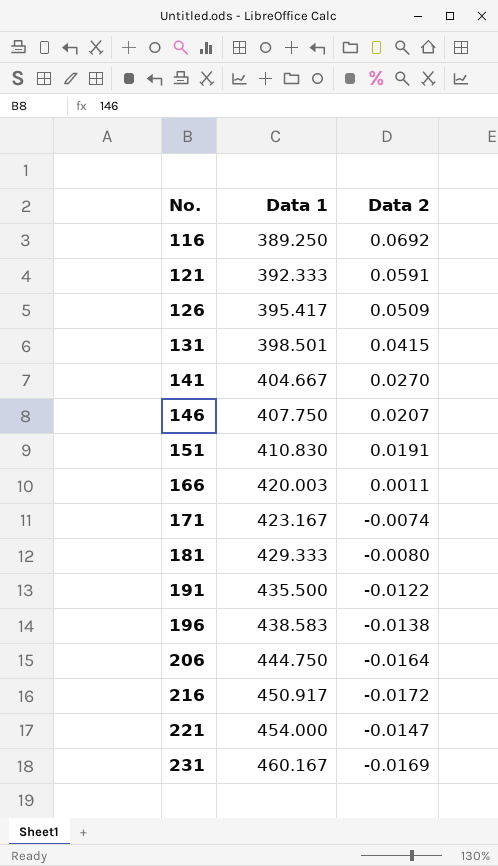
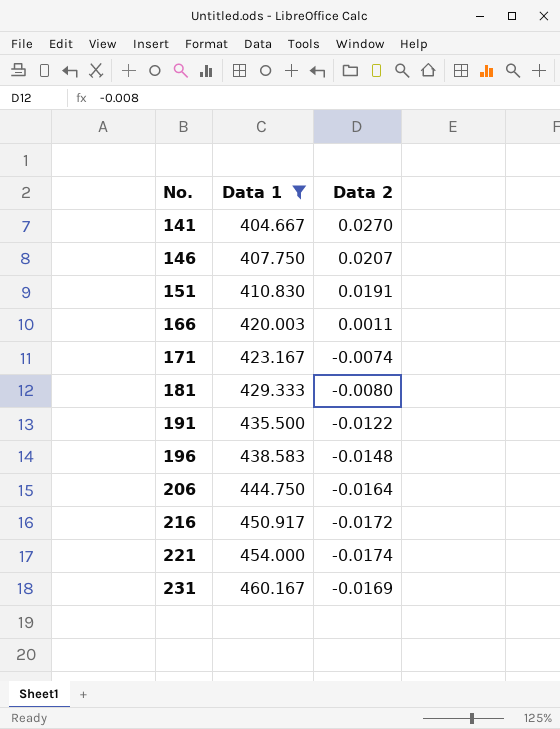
filter: none -> Data 1 >= 404.667
196 | Data 2: -0.0138 -> -0.0148
221 | Data 2: -0.0147 -> -0.0174

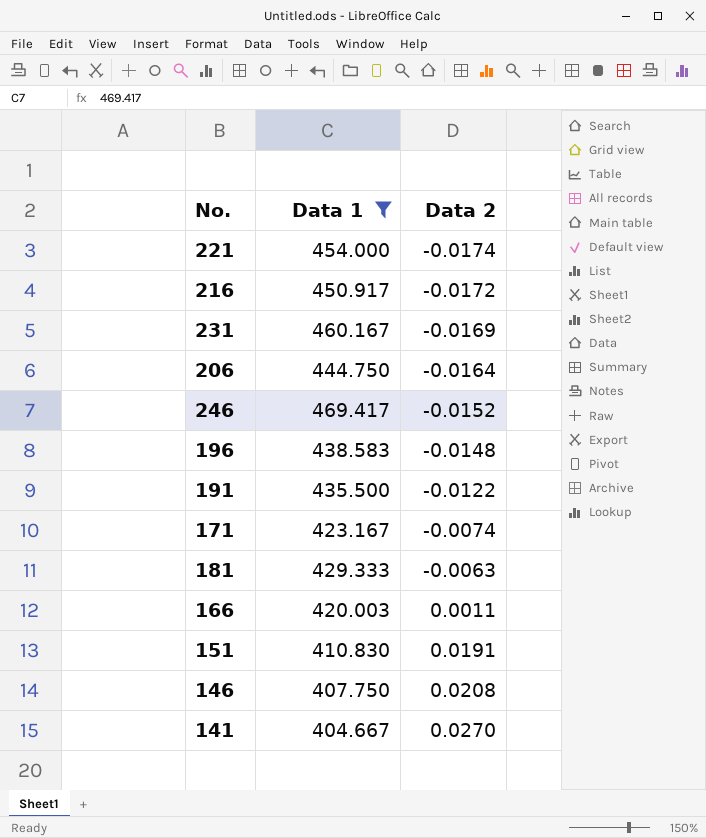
row order: No. ascending -> Data 2 ascending
row 246: none -> 469.417 | -0.0152
181 | Data 2: -0.0080 -> -0.0063
146 | Data 2: 0.0207 -> 0.0208

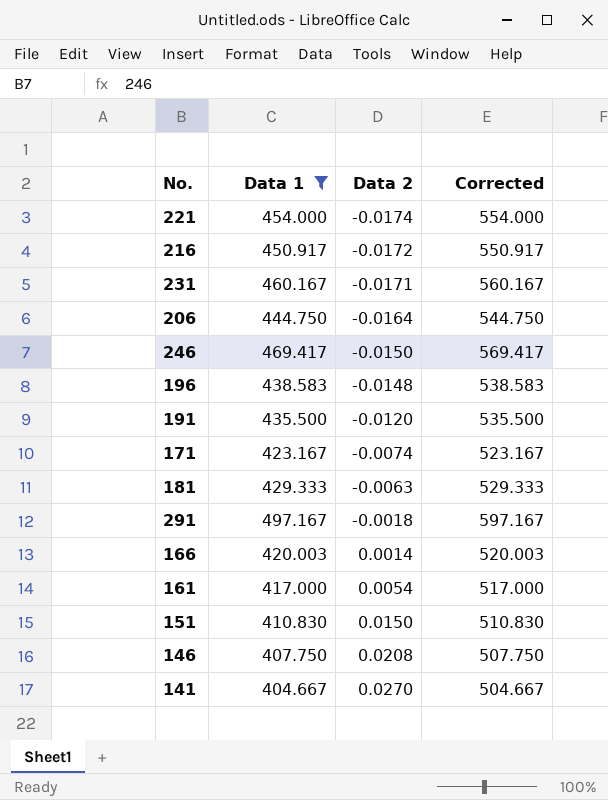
column Corrected | formula: none -> [Data 1] + 100
231 | Data 2: -0.0169 -> -0.0171
246 | Data 2: -0.0152 -> -0.0150
191 | Data 2: -0.0122 -> -0.0120
row 291: none -> 497.167 | -0.0018 | 597.167
166 | Data 2: 0.0011 -> 0.0014
row 161: none -> 417.000 | 0.0054 | 517.000
151 | Data 2: 0.0191 -> 0.0150

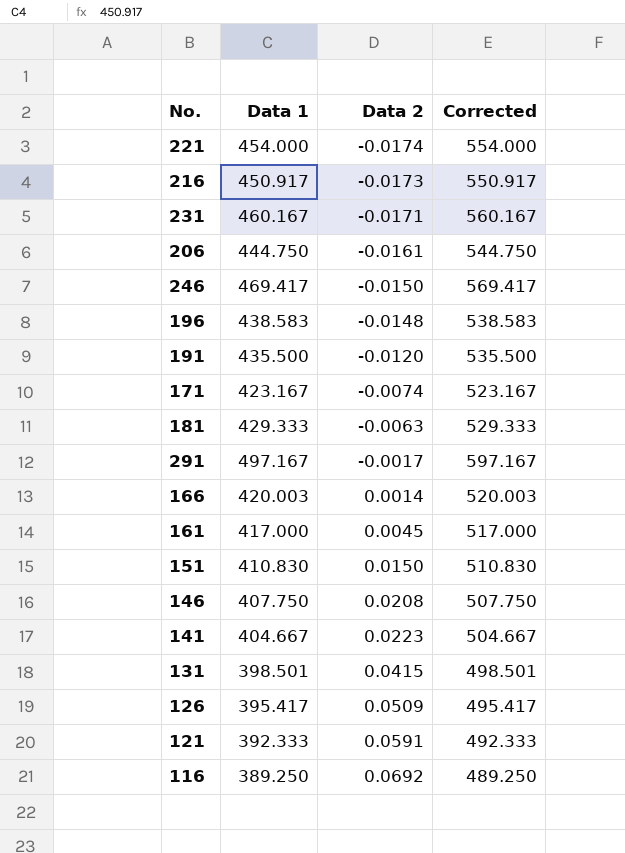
filter: Data 1 >= 404.667 -> none
216 | Data 2: -0.0172 -> -0.0173
206 | Data 2: -0.0164 -> -0.0161
291 | Data 2: -0.0018 -> -0.0017
161 | Data 2: 0.0054 -> 0.0045
141 | Data 2: 0.0270 -> 0.0223

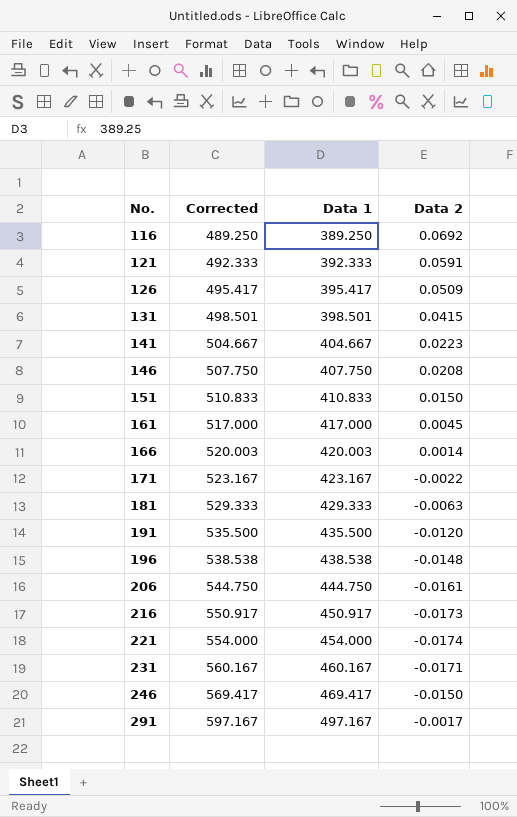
row order: Data 2 ascending -> No. ascending
column Corrected | position: 4 -> 2
151 | Corrected: 510.830 -> 510.833
151 | Data 1: 410.830 -> 410.833
171 | Data 2: -0.0074 -> -0.0022
196 | Corrected: 538.583 -> 538.538
196 | Data 1: 438.583 -> 438.538

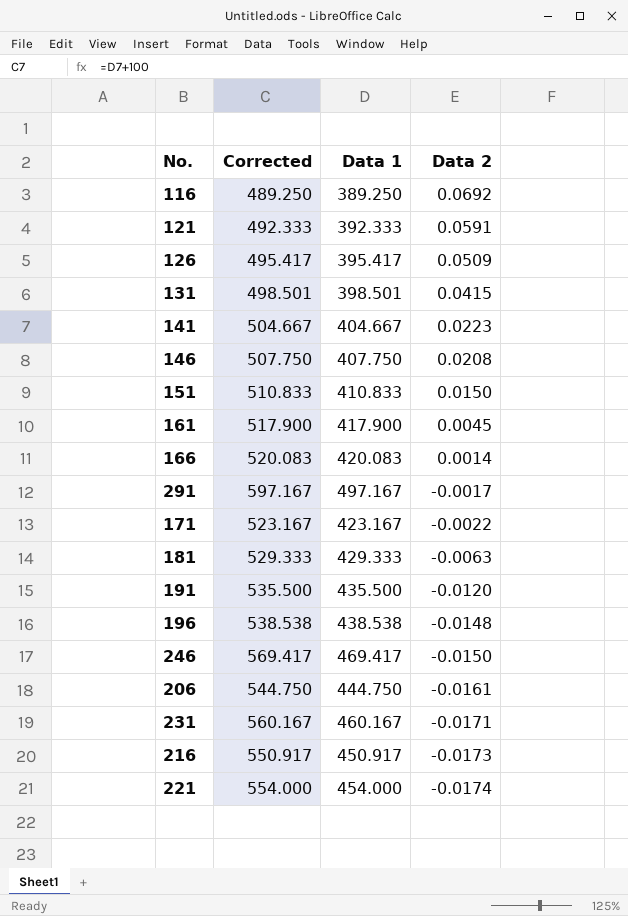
row order: No. ascending -> Data 2 descending
161 | Corrected: 517.000 -> 517.900
161 | Data 1: 417.000 -> 417.900
166 | Corrected: 520.003 -> 520.083
166 | Data 1: 420.003 -> 420.083

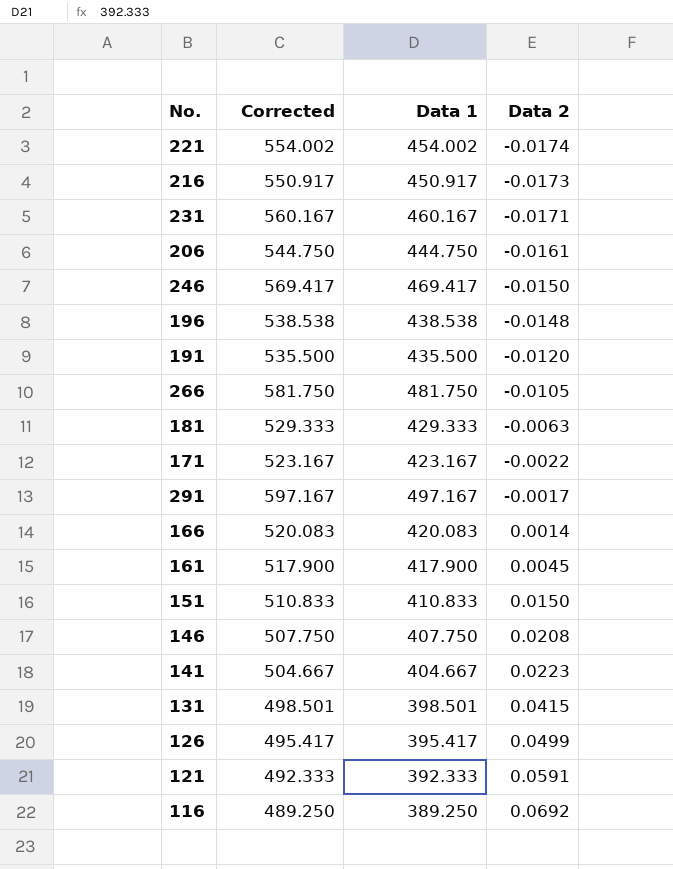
row order: Data 2 descending -> Data 2 ascending
221 | Corrected: 554.000 -> 554.002
221 | Data 1: 454.000 -> 454.002
row 266: none -> 581.750 | 481.750 | -0.0105
126 | Data 2: 0.0509 -> 0.0499

